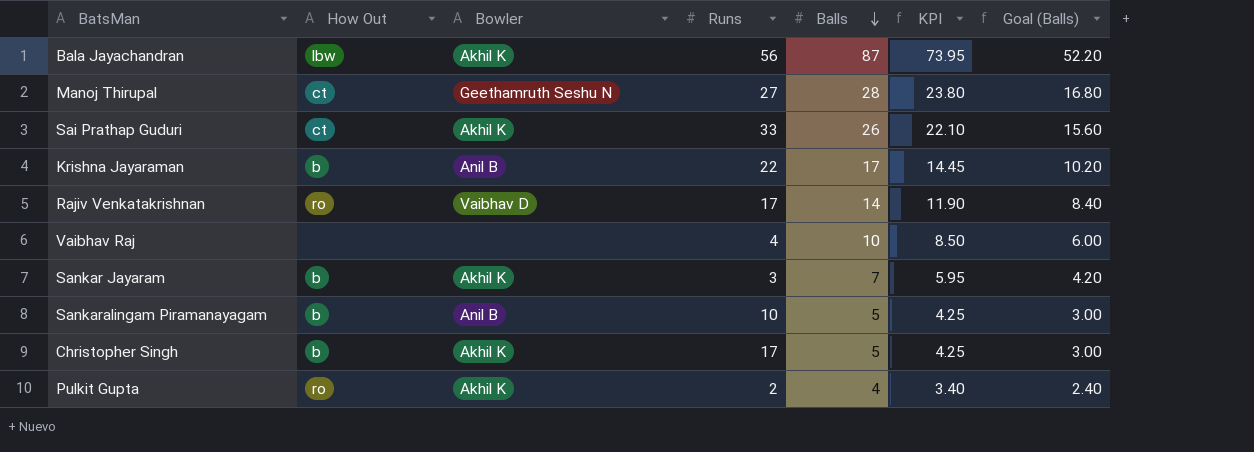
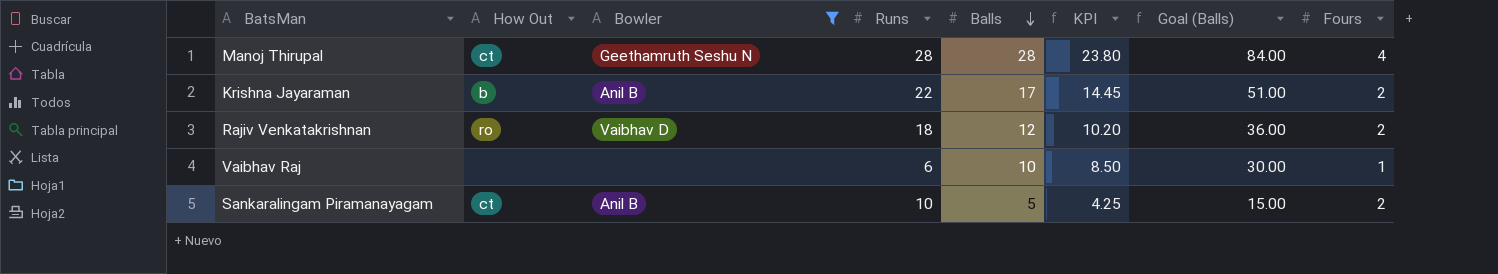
filter: none -> Bowler != Akhil K
column Goal (Balls) | formula: [Balls] * 0.6 -> [Balls] * 3
column Fours | position: none -> 8
Manoj Thirupal | Runs: 27 -> 28
Rajiv Venkatakrishnan | Runs: 17 -> 18
Rajiv Venkatakrishnan | Balls: 14 -> 12
Rajiv Venkatakrishnan | KPI: 11.90 -> 10.20
Vaibhav Raj | Runs: 4 -> 6
Sankaralingam Piramanayagam | How Out: b -> ct

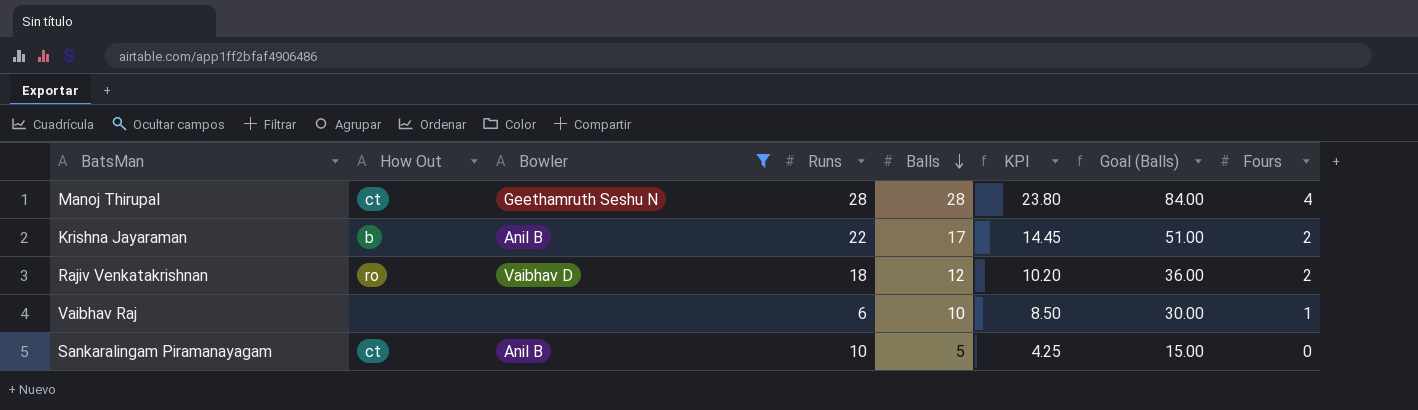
Sankaralingam Piramanayagam | Fours: 2 -> 0

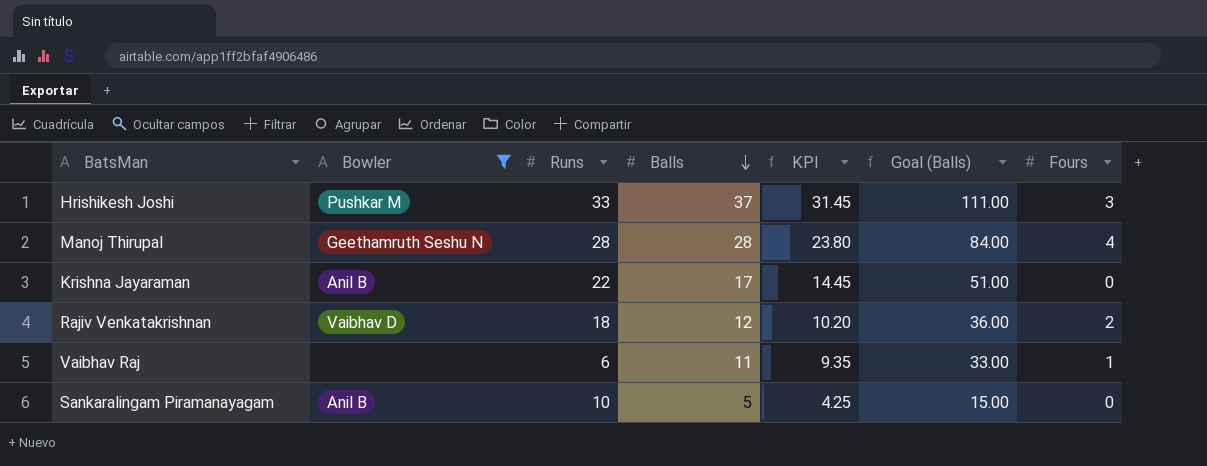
column How Out | position: 2 -> none
row Hrishikesh Joshi: none -> Pushkar M | 33 | 37 | 31.45 | 111.00 | 3
Krishna Jayaraman | Fours: 2 -> 0
Vaibhav Raj | Balls: 10 -> 11
Vaibhav Raj | KPI: 8.50 -> 9.35
Vaibhav Raj | Goal (Balls): 30.00 -> 33.00

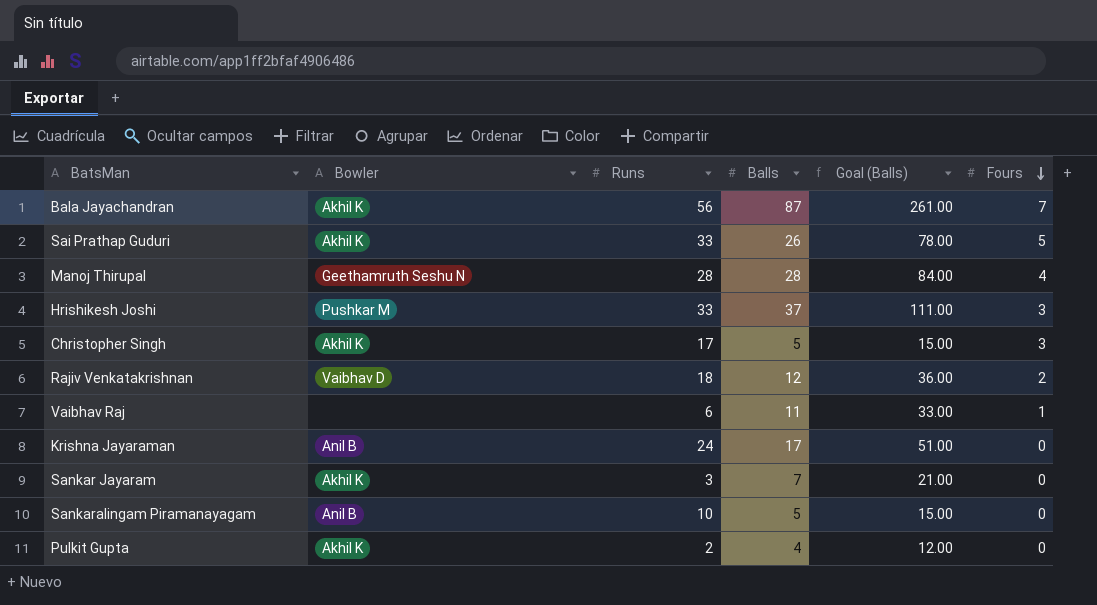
filter: Bowler != Akhil K -> none
row order: Balls descending -> Fours descending
column KPI | formula: [Balls] * 0.85 -> none
Krishna Jayaraman | Runs: 22 -> 24

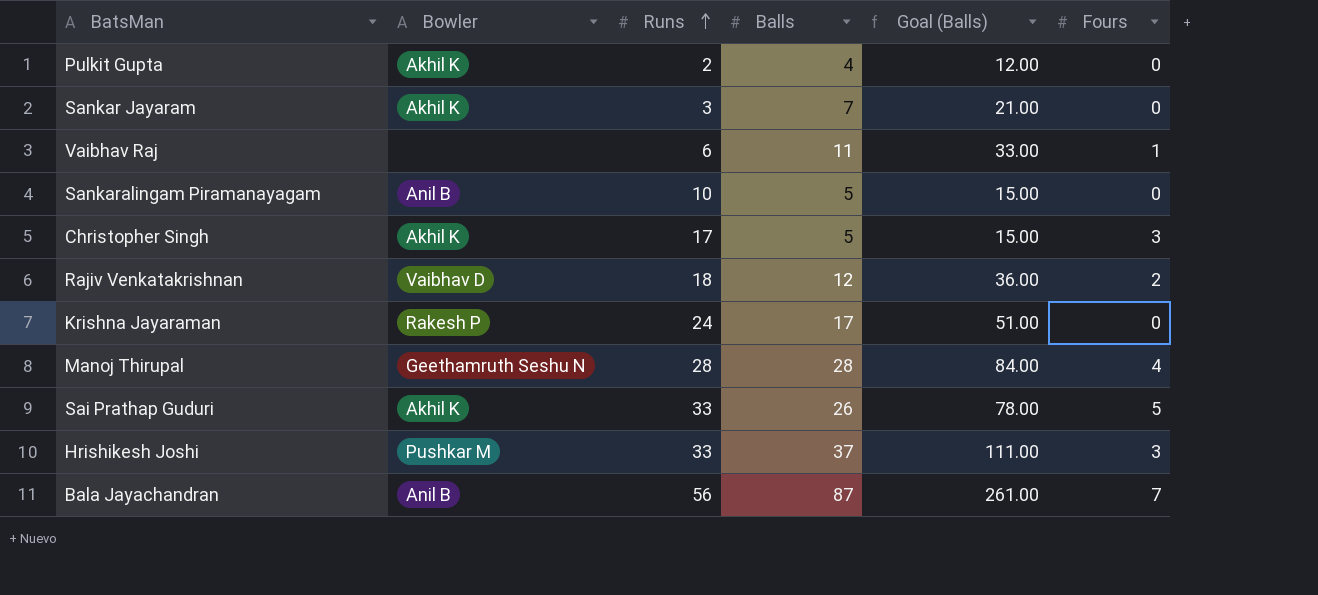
row order: Fours descending -> Runs ascending
Krishna Jayaraman | Bowler: Anil B -> Rakesh P
Bala Jayachandran | Bowler: Akhil K -> Anil B

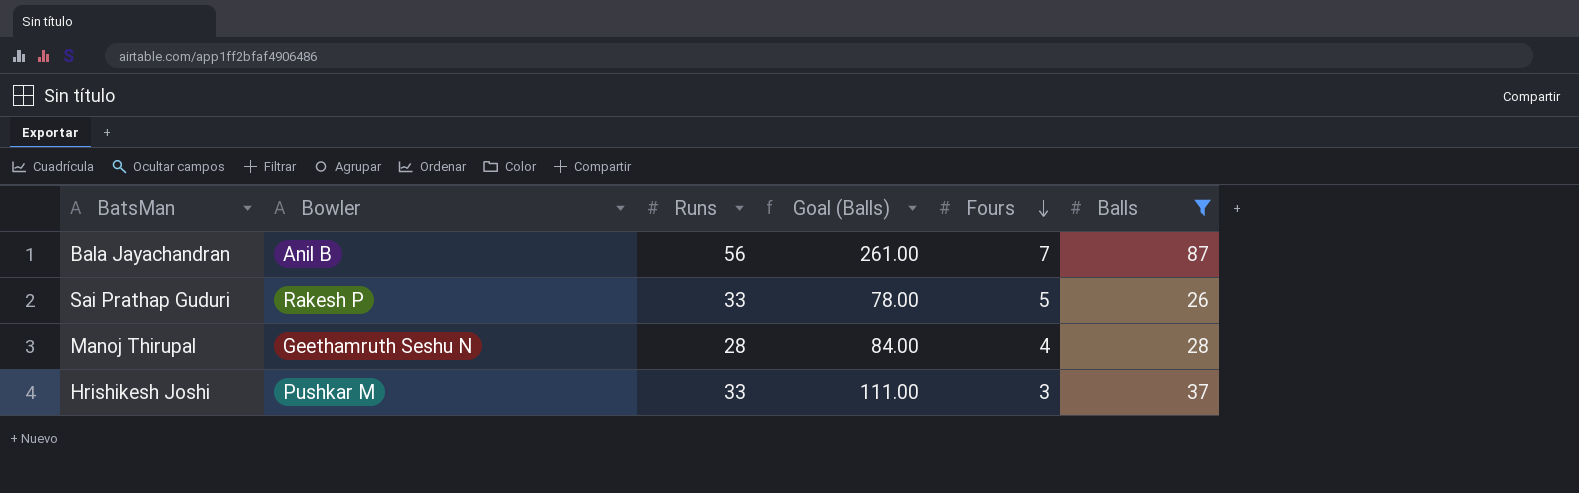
filter: none -> Balls >= 26
row order: Runs ascending -> Fours descending
column Balls | position: 4 -> 6
Sai Prathap Guduri | Bowler: Akhil K -> Rakesh P

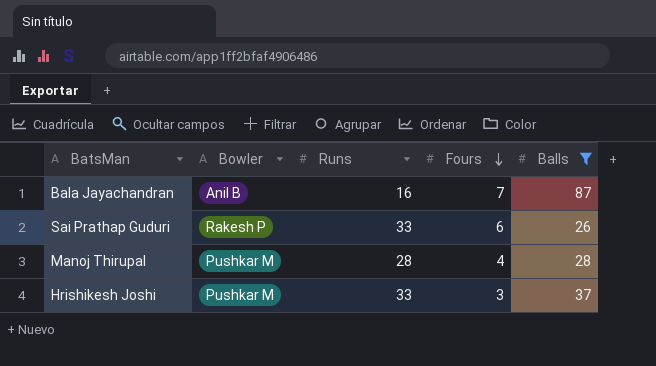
column Goal (Balls) | formula: [Balls] * 3 -> none
Bala Jayachandran | Runs: 56 -> 16
Sai Prathap Guduri | Fours: 5 -> 6
Manoj Thirupal | Bowler: Geethamruth Seshu N -> Pushkar M

